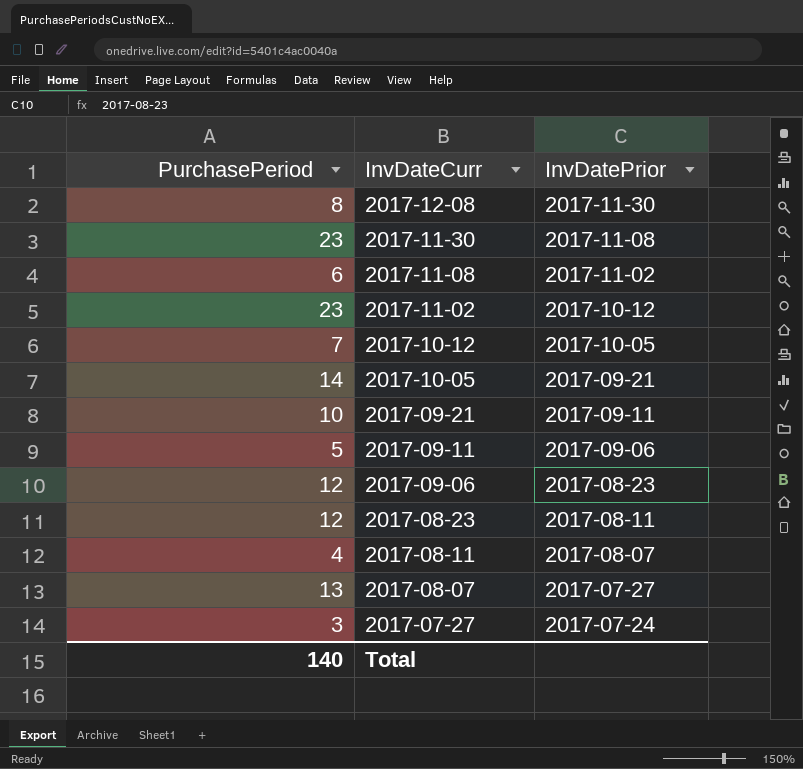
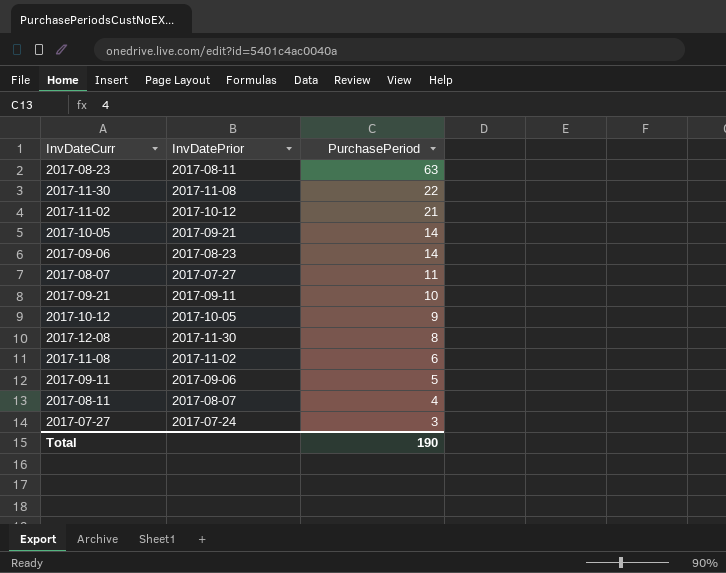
row order: InvDateCurr descending -> PurchasePeriod descending
column PurchasePeriod | position: 1 -> 3
2017-08-23 | PurchasePeriod: 12 -> 63
2017-11-30 | PurchasePeriod: 23 -> 22
2017-11-02 | PurchasePeriod: 23 -> 21
2017-09-06 | PurchasePeriod: 12 -> 14
2017-08-07 | PurchasePeriod: 13 -> 11
2017-10-12 | PurchasePeriod: 7 -> 9
Total | PurchasePeriod: 140 -> 190

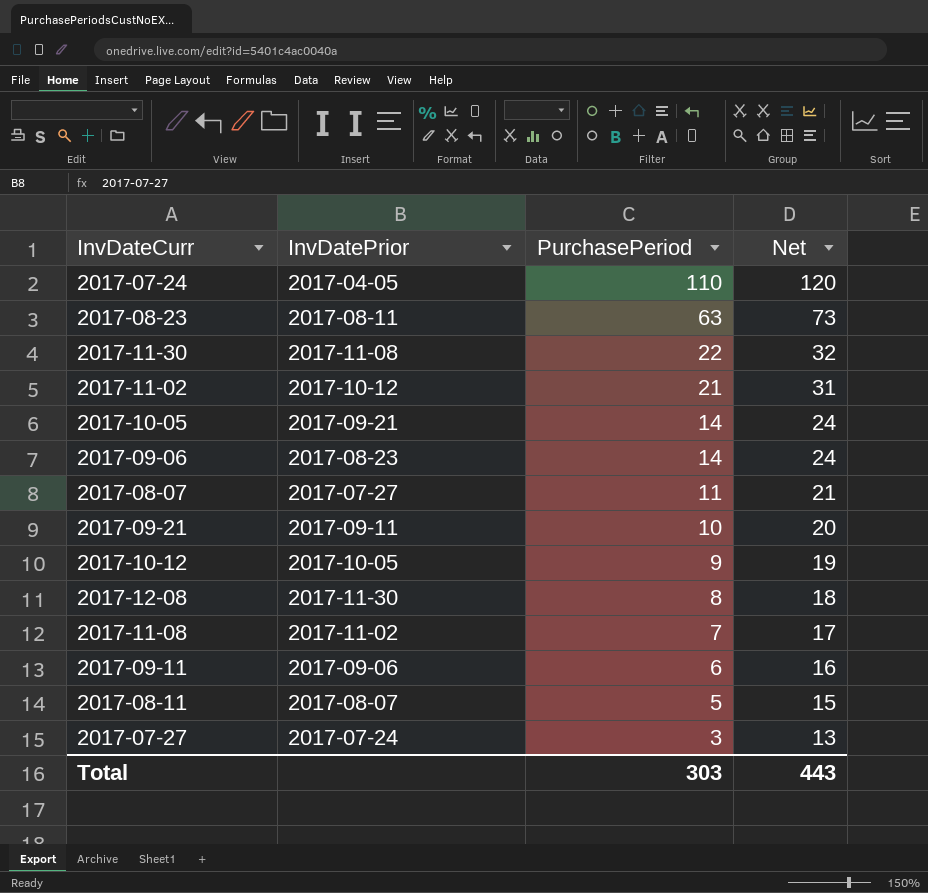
column Net | formula: none -> [PurchasePeriod] + 10
row 2017-07-24: none -> 2017-04-05 | 110 | 120
2017-11-08 | PurchasePeriod: 6 -> 7
2017-09-11 | PurchasePeriod: 5 -> 6
2017-08-11 | PurchasePeriod: 4 -> 5
Total | PurchasePeriod: 190 -> 303

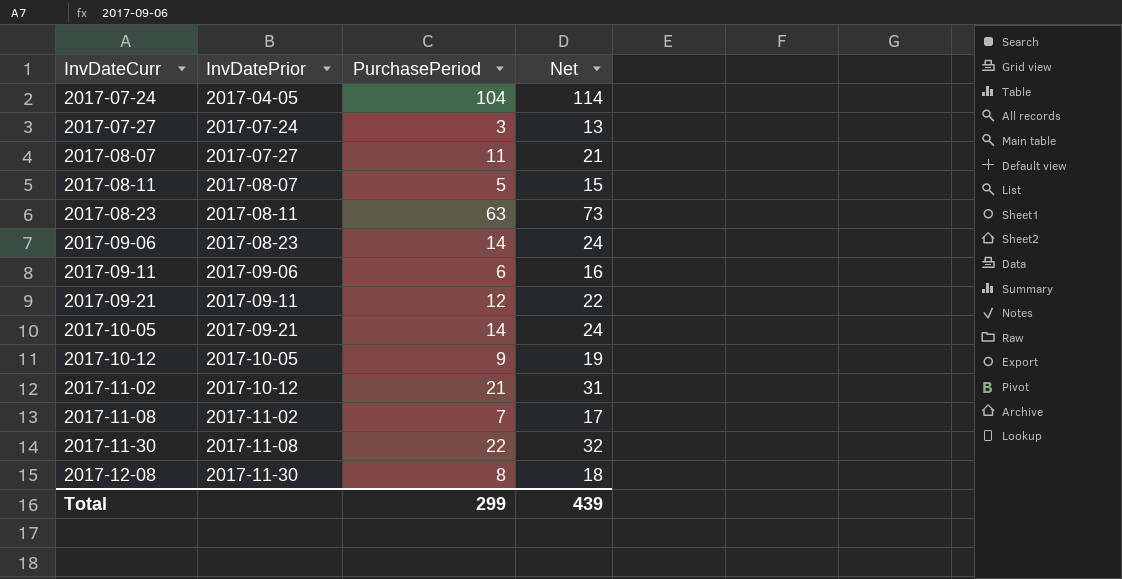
row order: PurchasePeriod descending -> InvDateCurr ascending
2017-07-24 | PurchasePeriod: 110 -> 104
2017-07-24 | Net: 120 -> 114
2017-09-21 | PurchasePeriod: 10 -> 12
2017-09-21 | Net: 20 -> 22
Total | PurchasePeriod: 303 -> 299
Total | Net: 443 -> 439

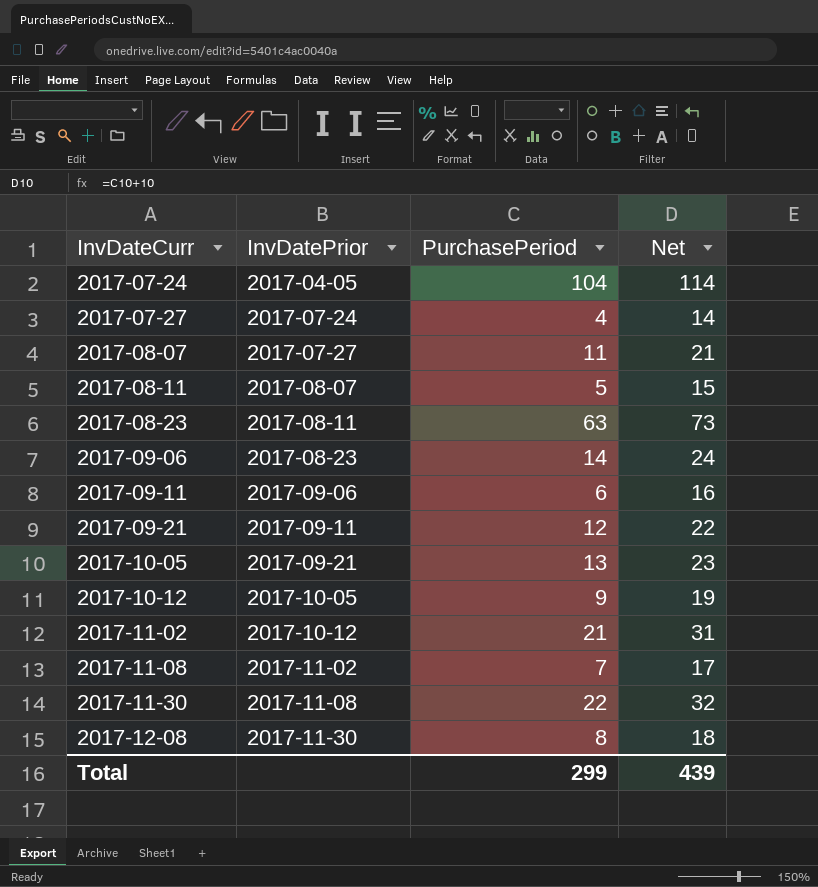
2017-07-27 | PurchasePeriod: 3 -> 4
2017-07-27 | Net: 13 -> 14
2017-10-05 | PurchasePeriod: 14 -> 13
2017-10-05 | Net: 24 -> 23

